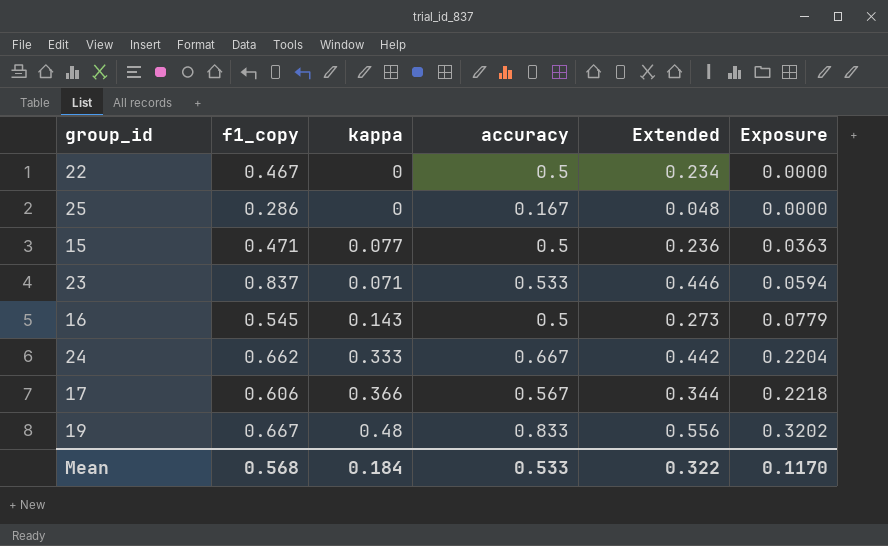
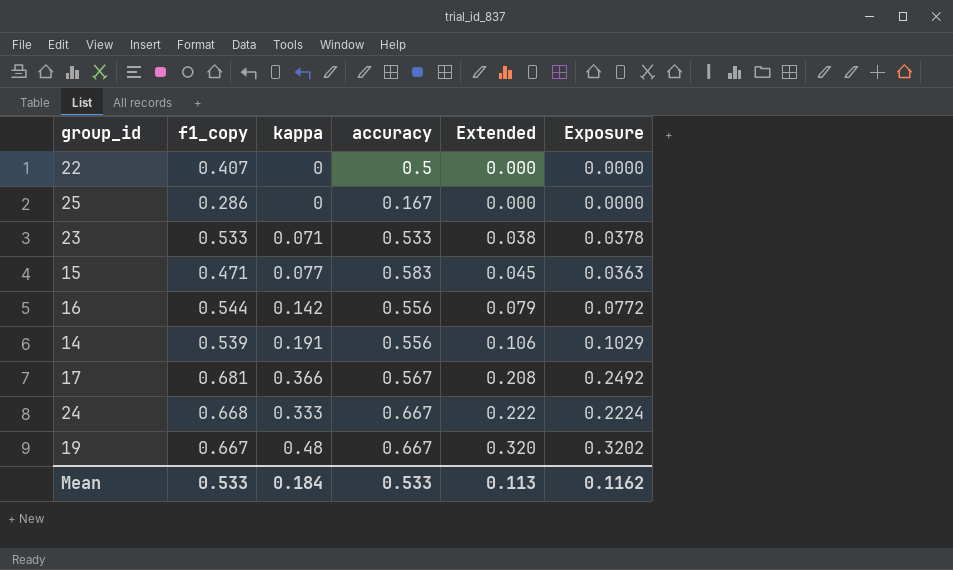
row order: Exposure ascending -> Extended ascending
column Extended | formula: [f1_copy] * [accuracy] -> [kappa] * [accuracy]
22 | f1_copy: 0.467 -> 0.407
23 | f1_copy: 0.837 -> 0.533
23 | Exposure: 0.0594 -> 0.0378
15 | accuracy: 0.5 -> 0.583
16 | f1_copy: 0.545 -> 0.544
16 | kappa: 0.143 -> 0.142
16 | accuracy: 0.5 -> 0.556
16 | Exposure: 0.0779 -> 0.0772
row 14: none -> 0.539 | 0.191 | 0.556 | 0.106 | 0.1029
17 | f1_copy: 0.606 -> 0.681
17 | Exposure: 0.2218 -> 0.2492
24 | f1_copy: 0.662 -> 0.668
24 | Exposure: 0.2204 -> 0.2224
19 | accuracy: 0.833 -> 0.667
Mean | f1_copy: 0.568 -> 0.533
Mean | Extended: 0.322 -> 0.113
Mean | Exposure: 0.1170 -> 0.1162

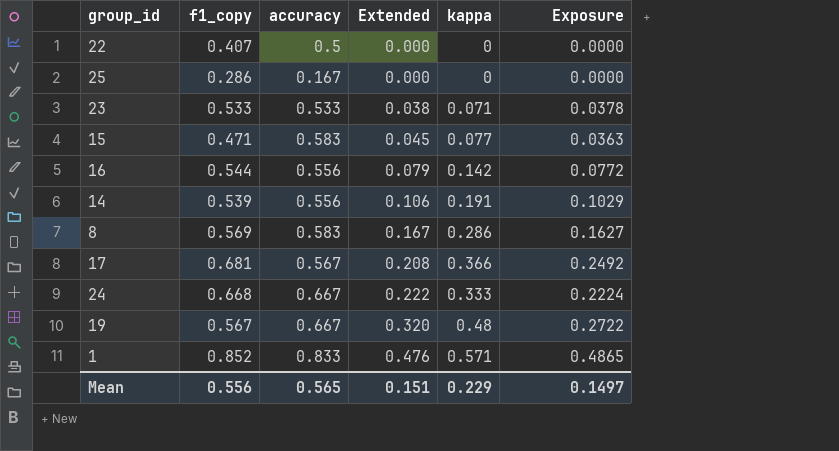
column kappa | position: 3 -> 5
row 8: none -> 0.569 | 0.583 | 0.167 | 0.286 | 0.1627
19 | f1_copy: 0.667 -> 0.567
19 | Exposure: 0.3202 -> 0.2722
row 1: none -> 0.852 | 0.833 | 0.476 | 0.571 | 0.4865
Mean | f1_copy: 0.533 -> 0.556
Mean | accuracy: 0.533 -> 0.565
Mean | Extended: 0.113 -> 0.151
Mean | kappa: 0.184 -> 0.229
Mean | Exposure: 0.1162 -> 0.1497

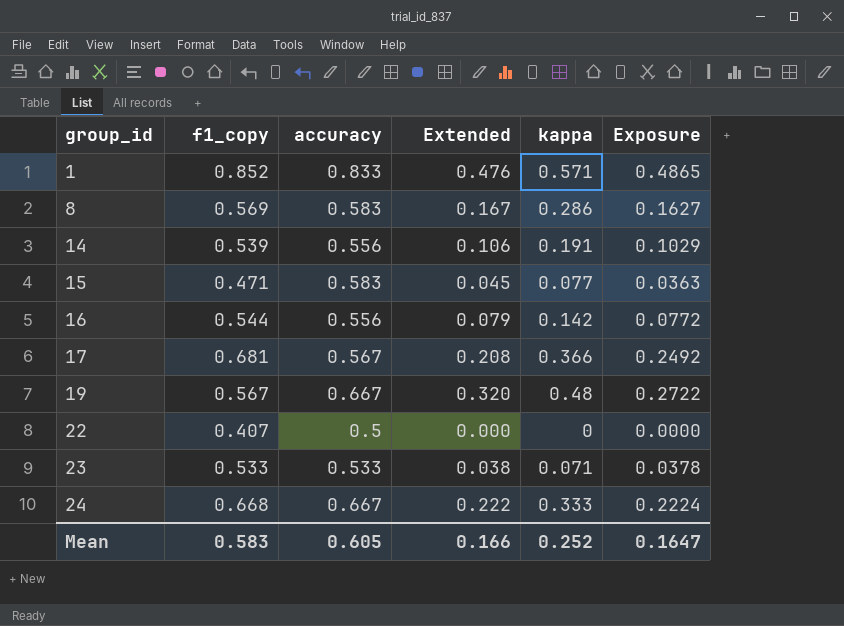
row order: Extended ascending -> group_id ascending
row 25: 0.286 | 0.167 | 0.000 | 0 | 0.0000 -> none
Mean | f1_copy: 0.556 -> 0.583
Mean | accuracy: 0.565 -> 0.605
Mean | Extended: 0.151 -> 0.166
Mean | kappa: 0.229 -> 0.252
Mean | Exposure: 0.1497 -> 0.1647

